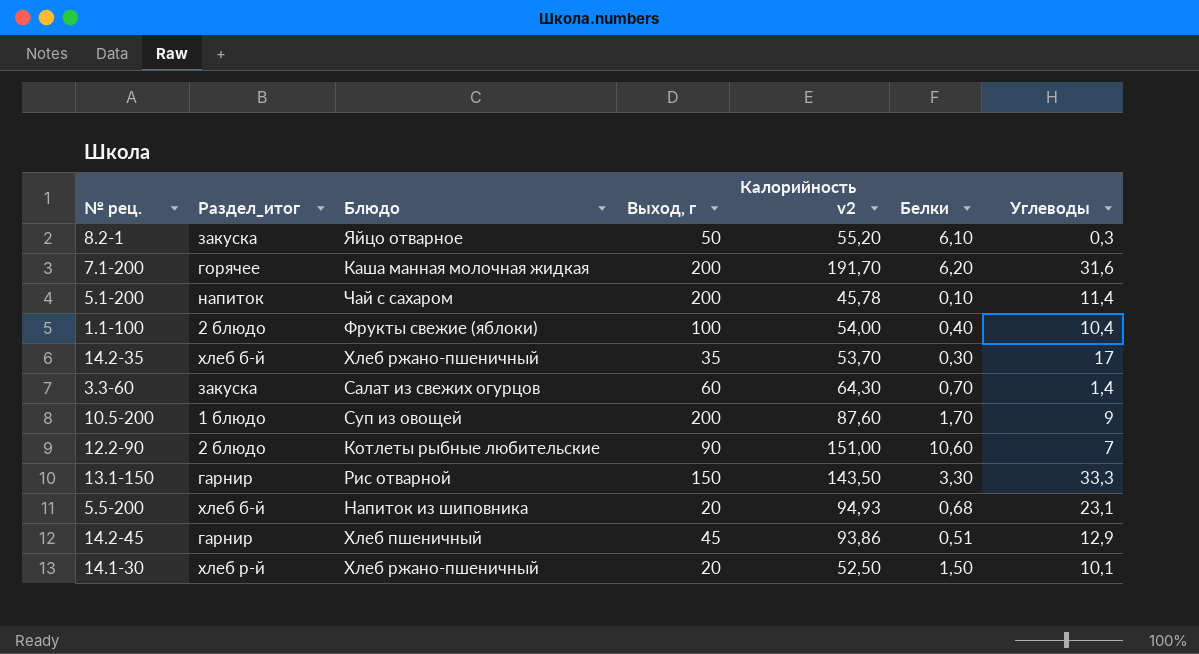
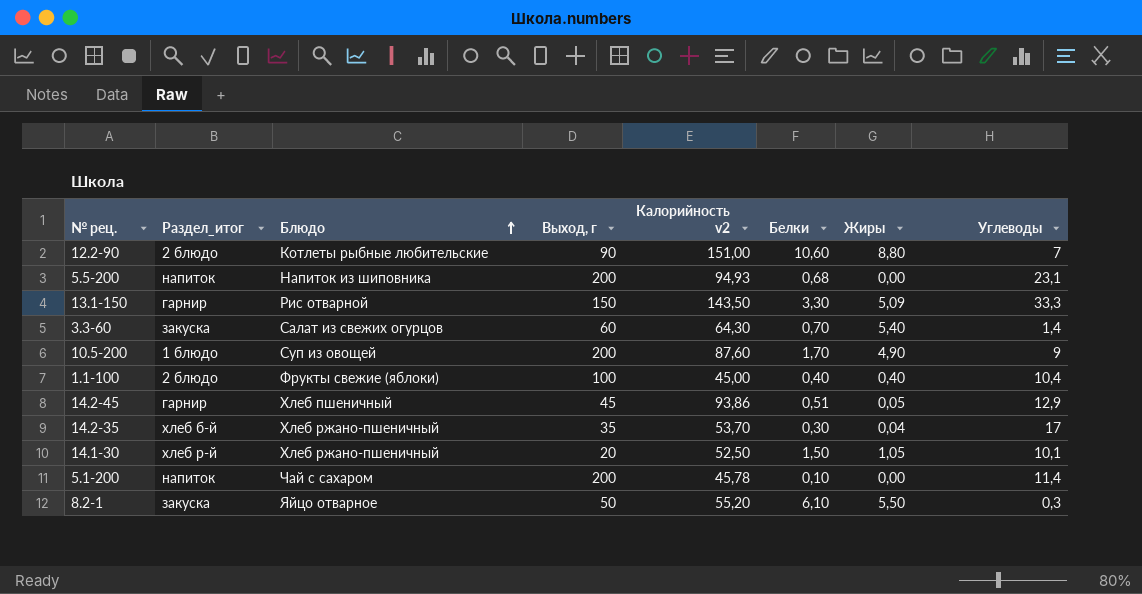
row order: none -> Блюдо ascending
column Жиры | position: none -> 7
row 7.1-200: горячее | Каша манная молочная жидкая | 200 | 191,70 | 6,20 | 31,6 -> none
5.5-200 | Раздел_итог: хлеб б-й -> напиток
5.5-200 | Выход, г: 20 -> 200
1.1-100 | Калорийность v2: 54,00 -> 45,00

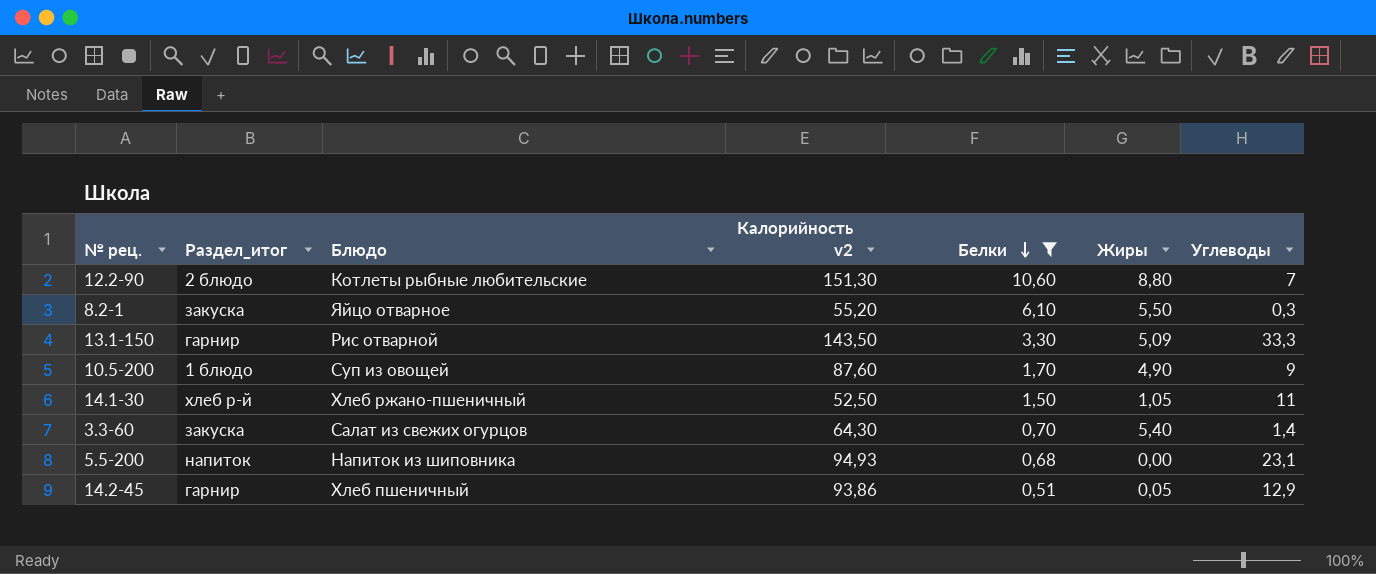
filter: none -> Белки >= 0,51
row order: Блюдо ascending -> Белки descending
column Выход, г | position: 4 -> none
12.2-90 | Калорийность v2: 151,00 -> 151,30
14.1-30 | Углеводы: 10,1 -> 11

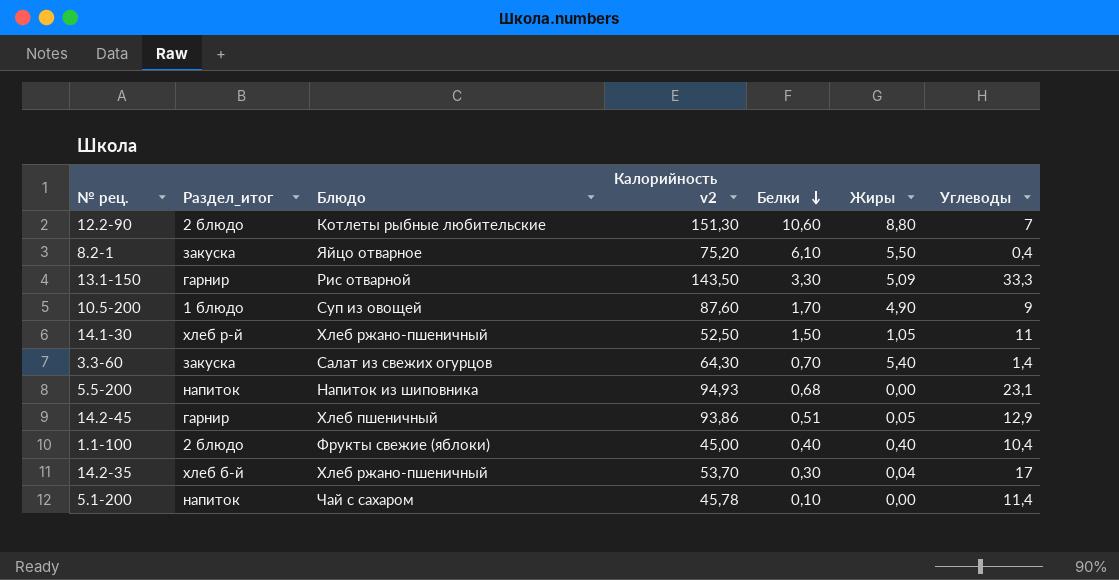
filter: Белки >= 0,51 -> none
8.2-1 | Калорийность v2: 55,20 -> 75,20
8.2-1 | Углеводы: 0,3 -> 0,4

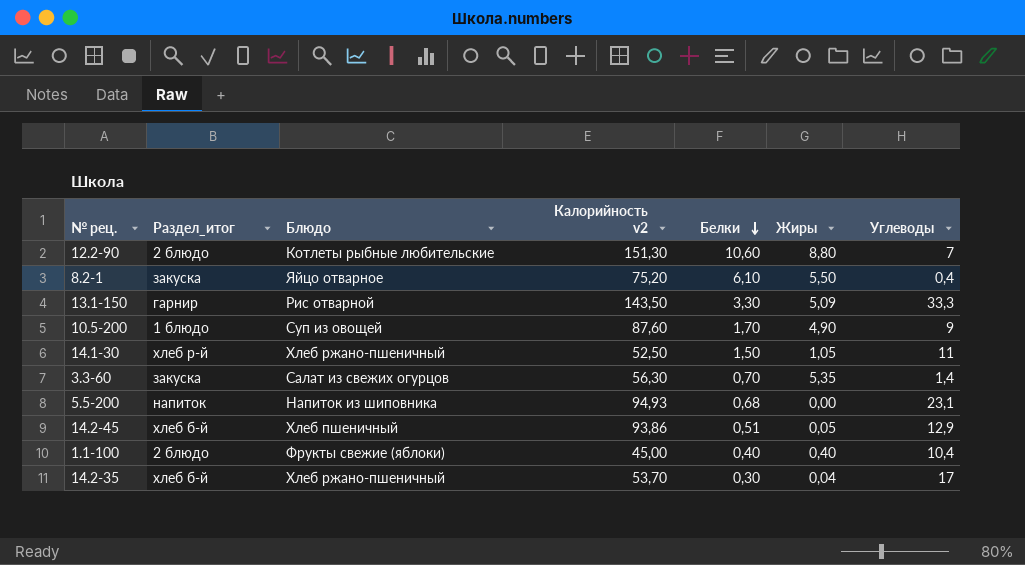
row 5.1-200: напиток | Чай с сахаром | 45,78 | 0,10 | 0,00 | 11,4 -> none
3.3-60 | Калорийность v2: 64,30 -> 56,30
3.3-60 | Жиры: 5,40 -> 5,35
14.2-45 | Раздел_итог: гарнир -> хлеб б-й

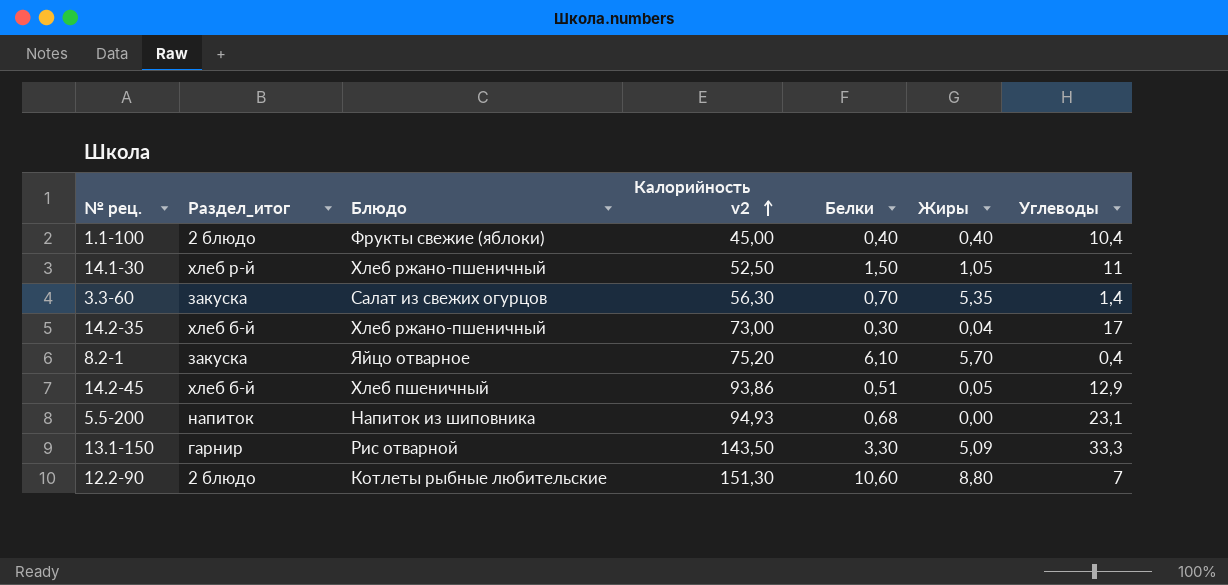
row order: Белки descending -> Калорийность v2 ascending
row 10.5-200: 1 блюдо | Суп из овощей | 87,60 | 1,70 | 4,90 | 9 -> none
14.2-35 | Калорийность v2: 53,70 -> 73,00
8.2-1 | Жиры: 5,50 -> 5,70

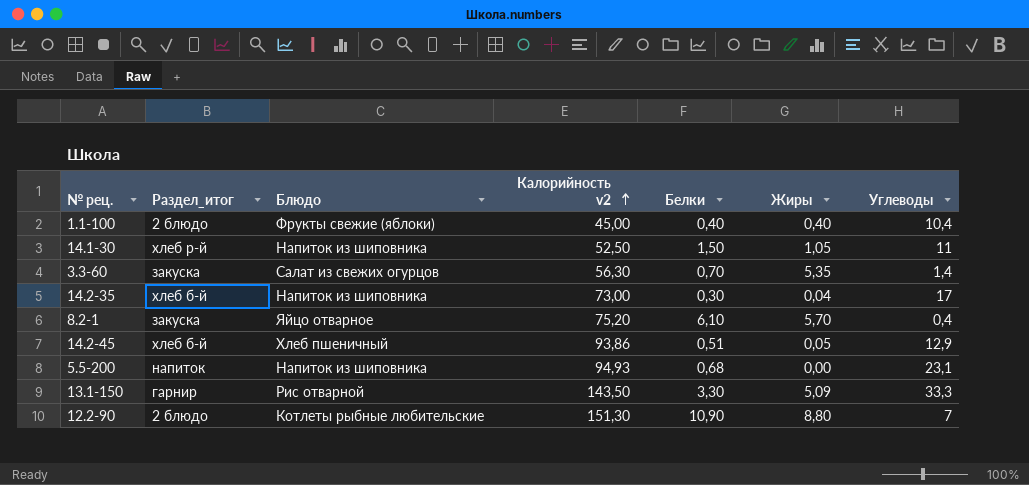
14.1-30 | Блюдо: Хлеб ржано-пшеничный -> Напиток из шиповника
14.2-35 | Блюдо: Хлеб ржано-пшеничный -> Напиток из шиповника
12.2-90 | Белки: 10,60 -> 10,90

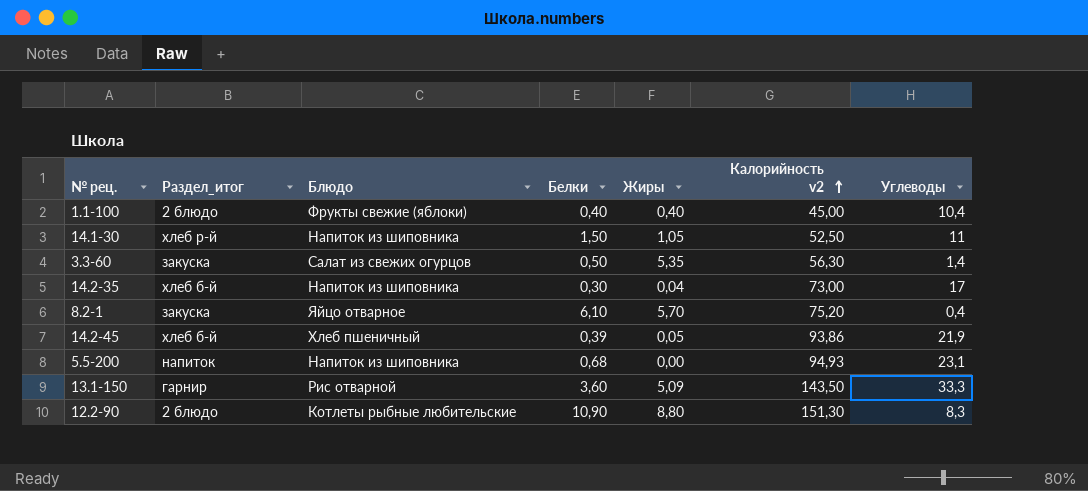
column Калорийность v2 | position: 4 -> 6
3.3-60 | Белки: 0,70 -> 0,50
14.2-45 | Белки: 0,51 -> 0,39
14.2-45 | Углеводы: 12,9 -> 21,9
13.1-150 | Белки: 3,30 -> 3,60
12.2-90 | Углеводы: 7 -> 8,3

